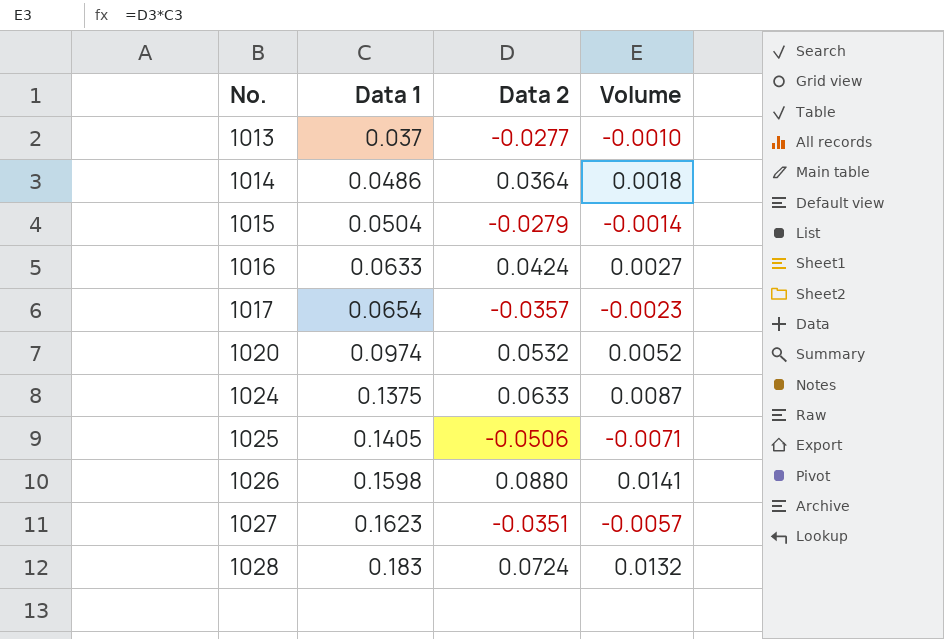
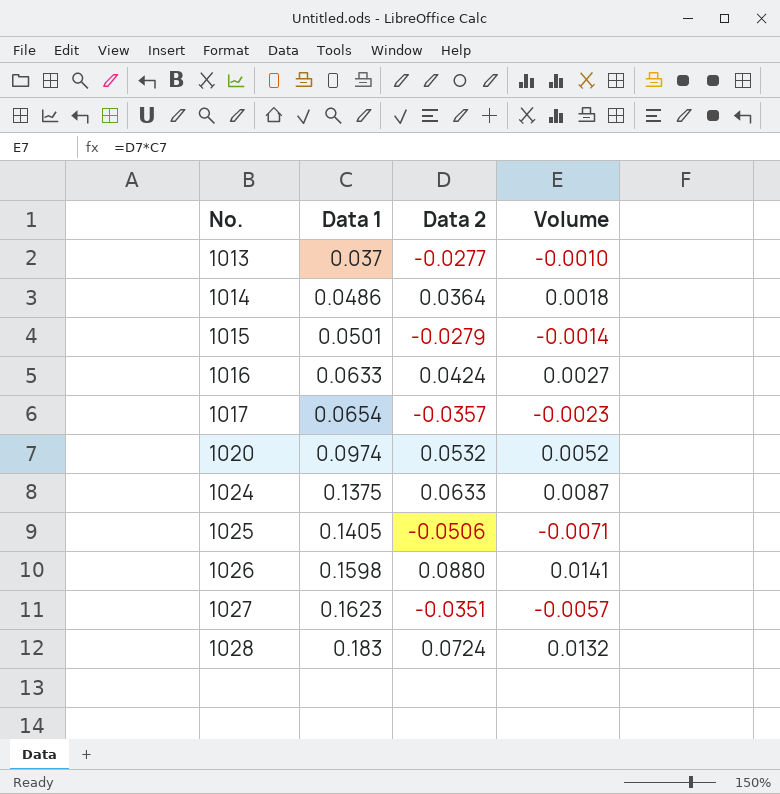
1015 | Data 1: 0.0504 -> 0.0501

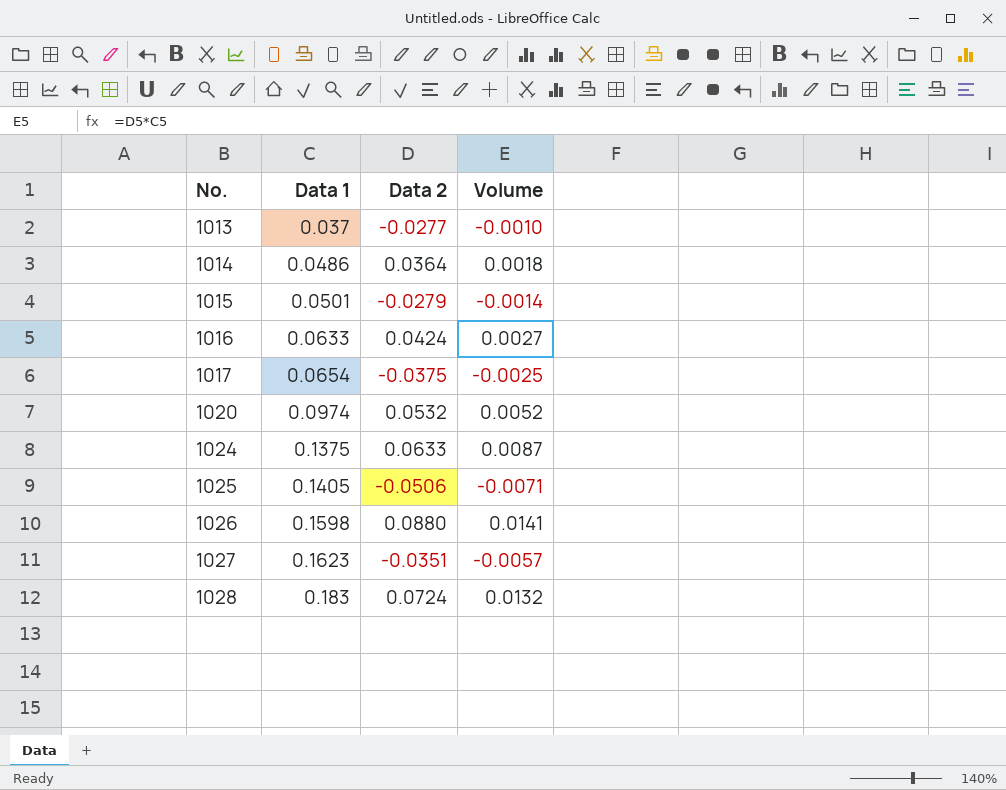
1017 | Data 2: -0.0357 -> -0.0375
1017 | Volume: -0.0023 -> -0.0025

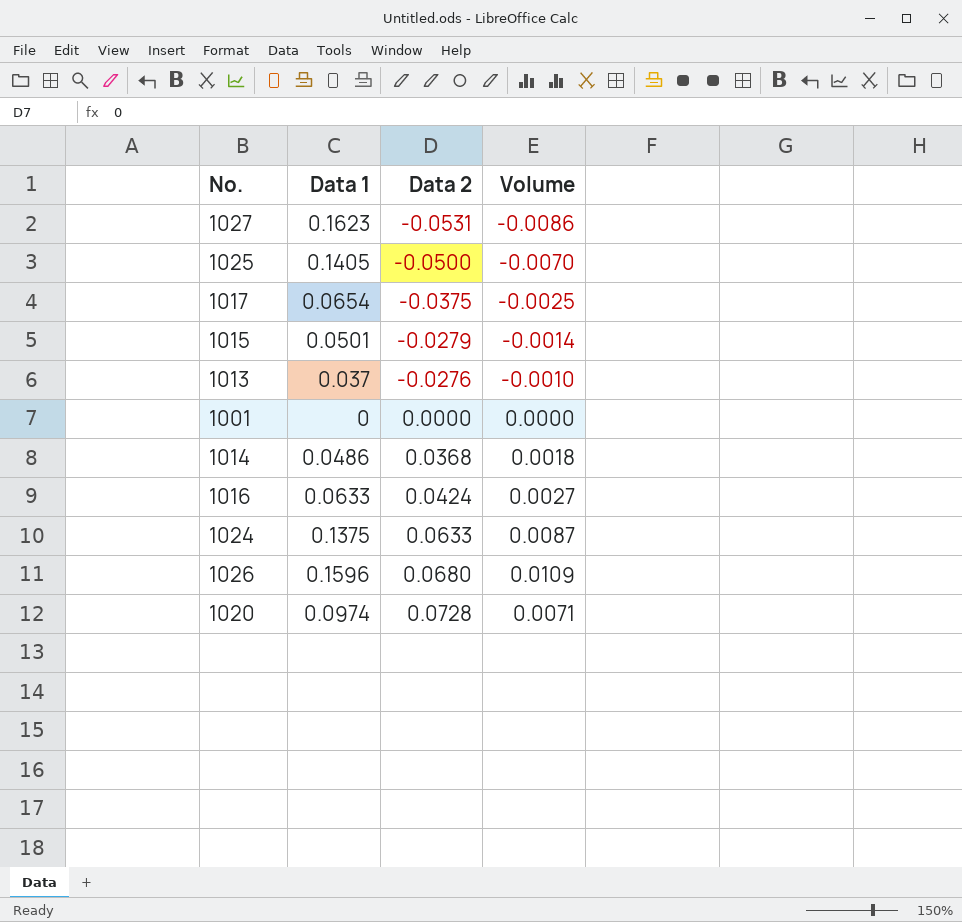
row order: No. ascending -> Data 2 ascending
row 1028: 0.183 | 0.0724 | 0.0132 -> none
1027 | Data 2: -0.0351 -> -0.0531
1027 | Volume: -0.0057 -> -0.0086
1025 | Data 2: -0.0506 -> -0.0500
1025 | Volume: -0.0071 -> -0.0070
1013 | Data 2: -0.0277 -> -0.0276
row 1001: none -> 0 | 0.0000 | 0.0000
1014 | Data 2: 0.0364 -> 0.0368
1026 | Data 1: 0.1598 -> 0.1596
1026 | Data 2: 0.0880 -> 0.0680
1026 | Volume: 0.0141 -> 0.0109
1020 | Data 2: 0.0532 -> 0.0728
1020 | Volume: 0.0052 -> 0.0071

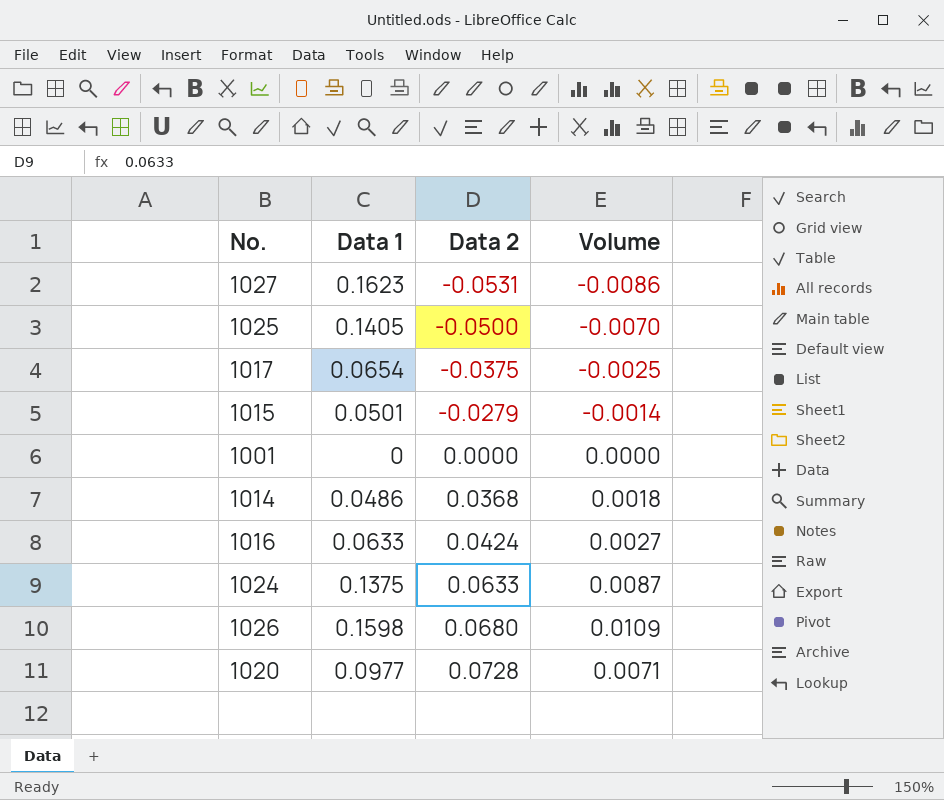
row 1013: 0.037 | -0.0276 | -0.0010 -> none
1026 | Data 1: 0.1596 -> 0.1598
1020 | Data 1: 0.0974 -> 0.0977

